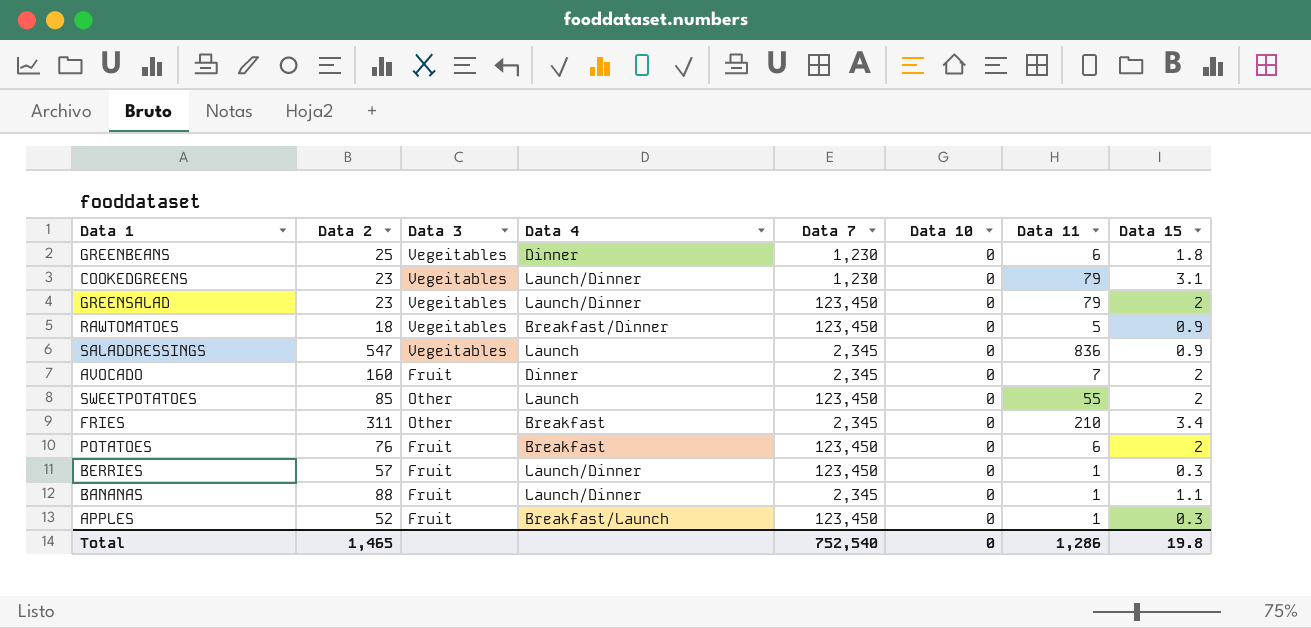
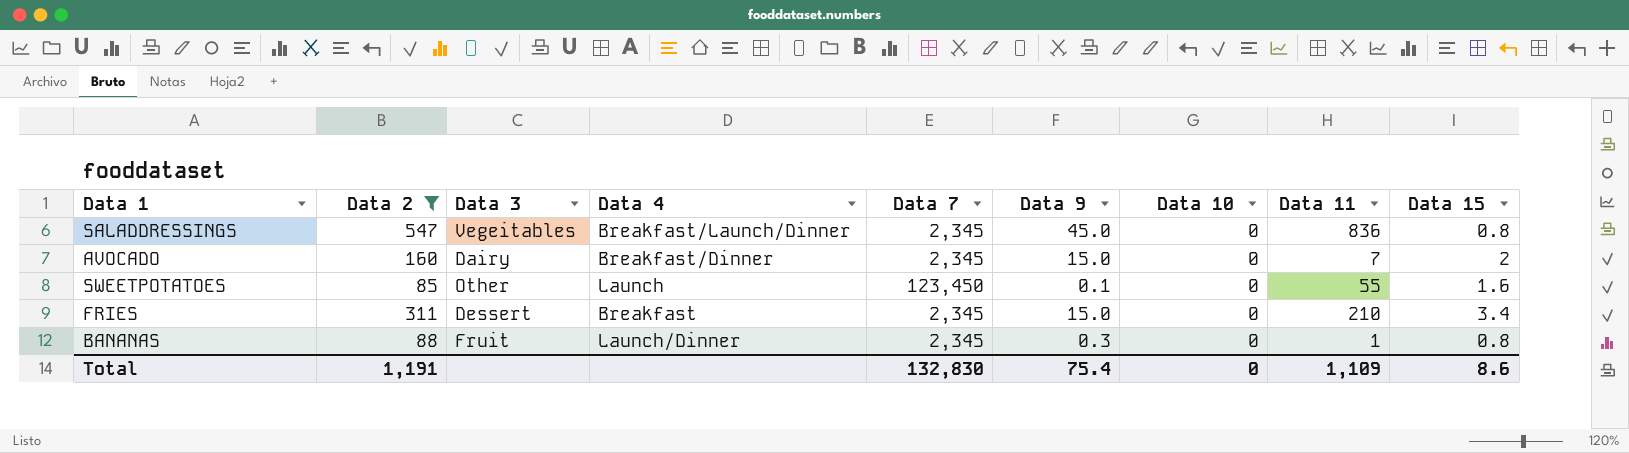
filter: none -> Data 2 >= 85
column Data 9 | position: none -> 6
SALADDRESSINGS | Data 4: Launch -> Breakfast/Launch/Dinner
SALADDRESSINGS | Data 15: 0.9 -> 0.8
AVOCADO | Data 3: Fruit -> Dairy
AVOCADO | Data 4: Dinner -> Breakfast/Dinner
SWEETPOTATOES | Data 15: 2 -> 1.6
FRIES | Data 3: Other -> Dessert
BANANAS | Data 15: 1.1 -> 0.8
Total | Data 2: 1,465 -> 1,191
Total | Data 7: 752,540 -> 132,830
Total | Data 11: 1,286 -> 1,109
Total | Data 15: 19.8 -> 8.6

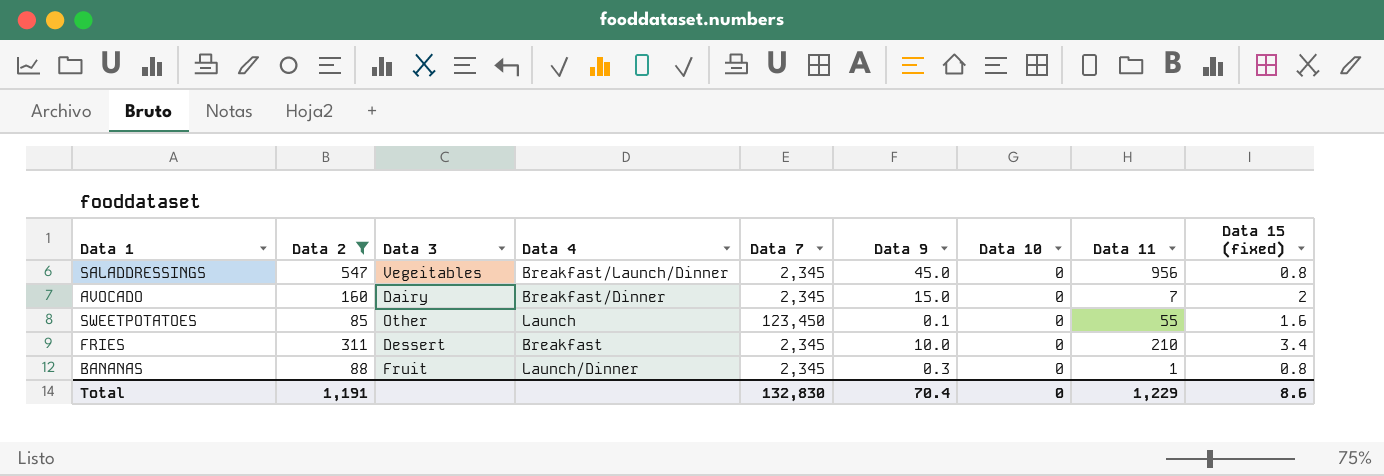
column name: Data 15 -> Data 15 (fixed)
SALADDRESSINGS | Data 11: 836 -> 956
FRIES | Data 9: 15.0 -> 10.0
Total | Data 9: 75.4 -> 70.4
Total | Data 11: 1,109 -> 1,229

